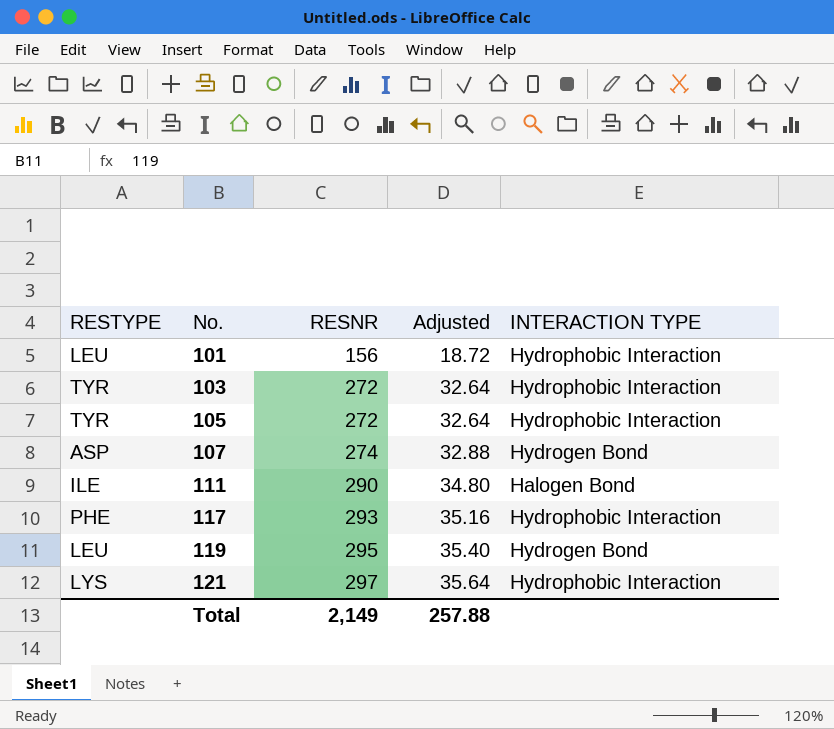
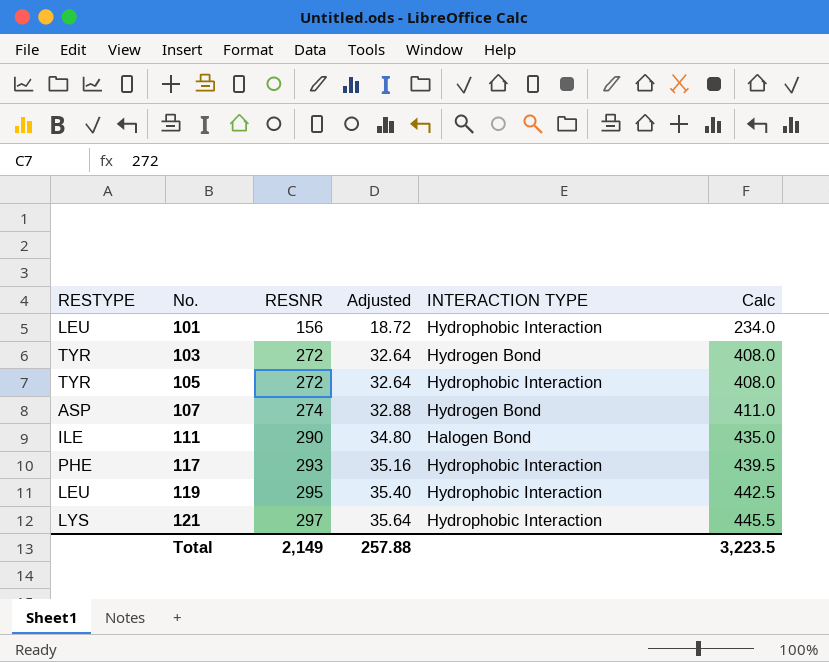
column Calc | formula: none -> [RESNR] * 1.5
103 | INTERACTION TYPE: Hydrophobic Interaction -> Hydrogen Bond
119 | INTERACTION TYPE: Hydrogen Bond -> Hydrophobic Interaction

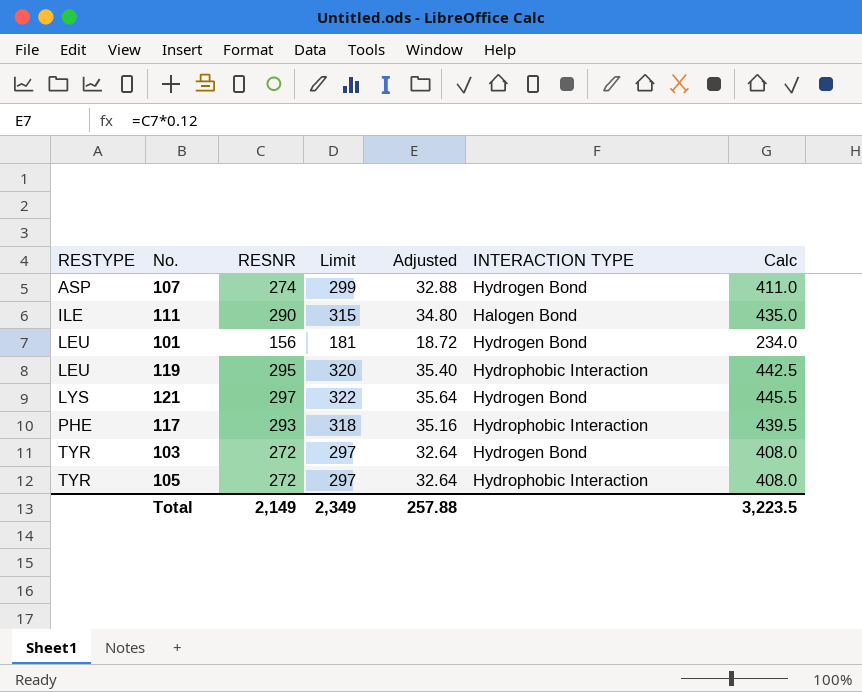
row order: No. ascending -> RESTYPE ascending
column Limit | formula: none -> [RESNR] + 25
101 | INTERACTION TYPE: Hydrophobic Interaction -> Hydrogen Bond
121 | INTERACTION TYPE: Hydrophobic Interaction -> Hydrogen Bond

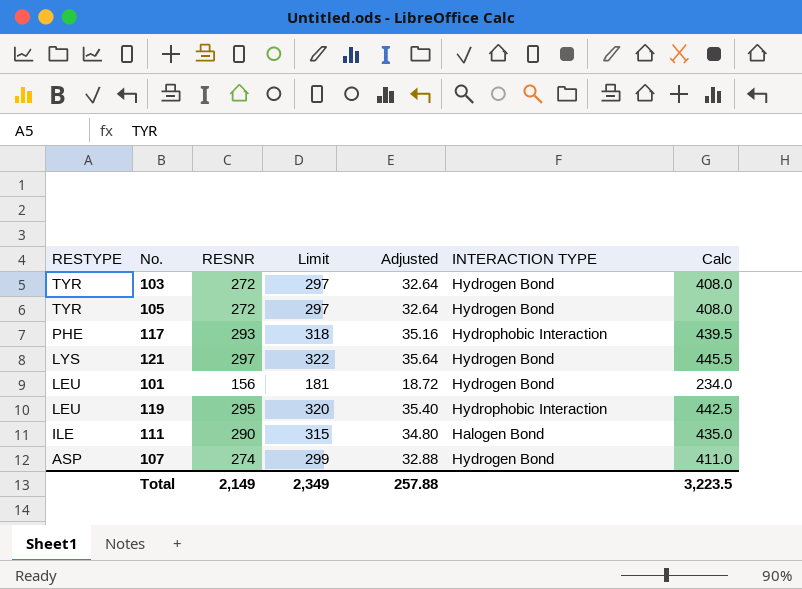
row order: RESTYPE ascending -> RESTYPE descending
105 | INTERACTION TYPE: Hydrophobic Interaction -> Hydrogen Bond

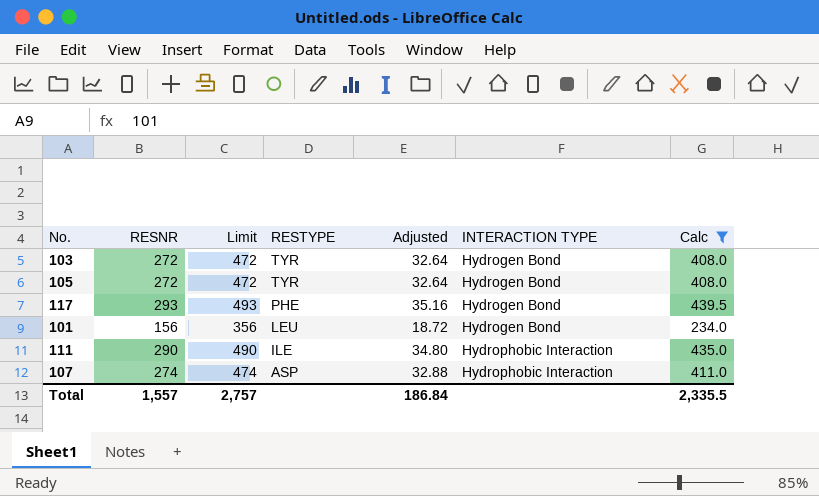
filter: none -> Calc <= 439.5
column Limit | formula: [RESNR] + 25 -> [RESNR] + 200
column RESTYPE | position: 1 -> 4
117 | INTERACTION TYPE: Hydrophobic Interaction -> Hydrogen Bond
111 | INTERACTION TYPE: Halogen Bond -> Hydrophobic Interaction
107 | INTERACTION TYPE: Hydrogen Bond -> Hydrophobic Interaction
Total | RESNR: 2,149 -> 1,557
Total | Limit: 2,349 -> 2,757
Total | Adjusted: 257.88 -> 186.84
Total | Calc: 3,223.5 -> 2,335.5

